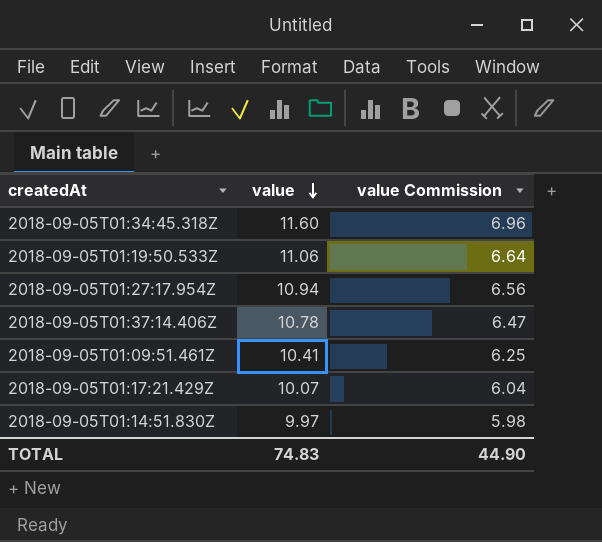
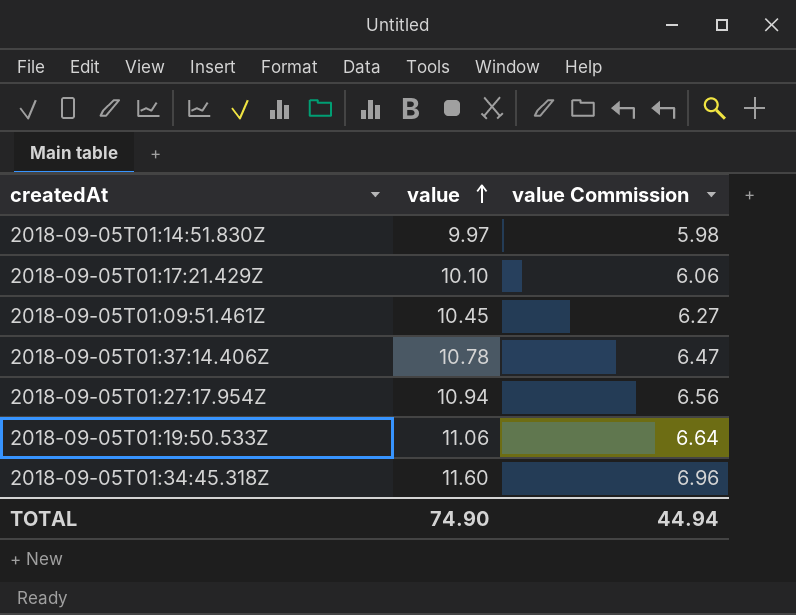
row order: value descending -> value ascending
2018-09-05T01:17:21.429Z | value: 10.07 -> 10.10
2018-09-05T01:17:21.429Z | value Commission: 6.04 -> 6.06
2018-09-05T01:09:51.461Z | value: 10.41 -> 10.45
2018-09-05T01:09:51.461Z | value Commission: 6.25 -> 6.27
TOTAL | value: 74.83 -> 74.90
TOTAL | value Commission: 44.90 -> 44.94

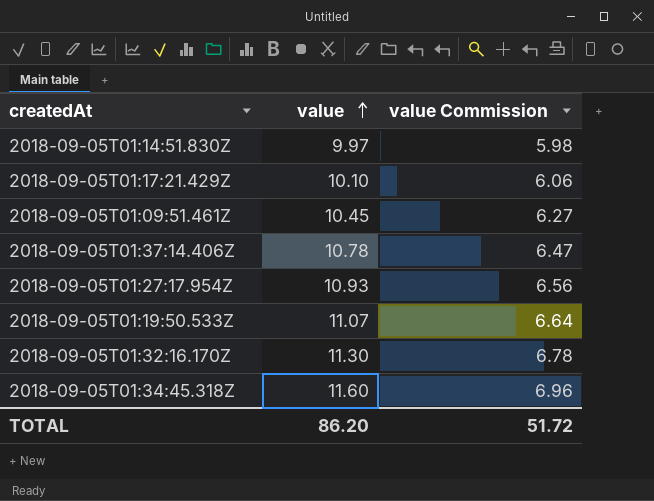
2018-09-05T01:27:17.954Z | value: 10.94 -> 10.93
2018-09-05T01:19:50.533Z | value: 11.06 -> 11.07
row 2018-09-05T01:32:16.170Z: none -> 11.30 | 6.78
TOTAL | value: 74.90 -> 86.20
TOTAL | value Commission: 44.94 -> 51.72

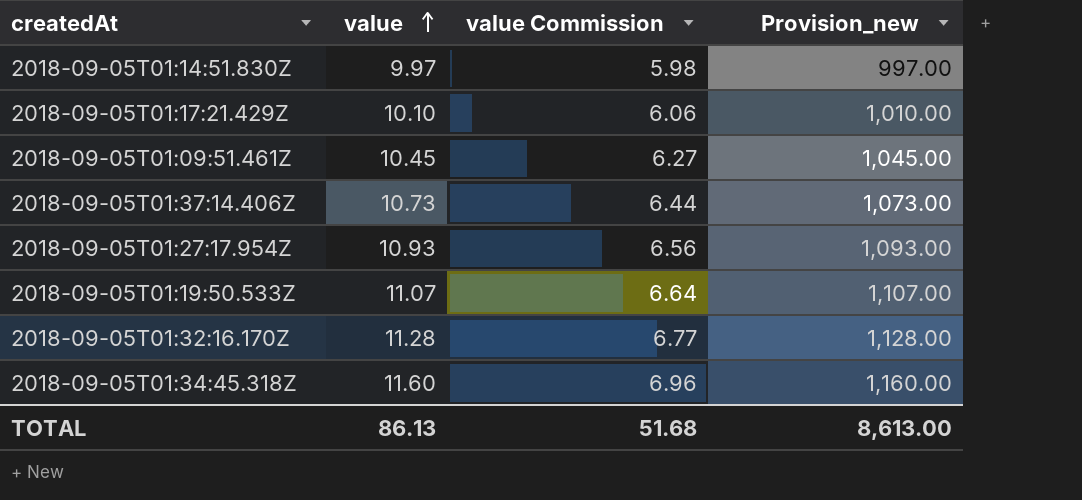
column Provision_new | formula: none -> [value] * 100
2018-09-05T01:37:14.406Z | value: 10.78 -> 10.73
2018-09-05T01:37:14.406Z | value Commission: 6.47 -> 6.44
2018-09-05T01:32:16.170Z | value: 11.30 -> 11.28
2018-09-05T01:32:16.170Z | value Commission: 6.78 -> 6.77
TOTAL | value: 86.20 -> 86.13
TOTAL | value Commission: 51.72 -> 51.68

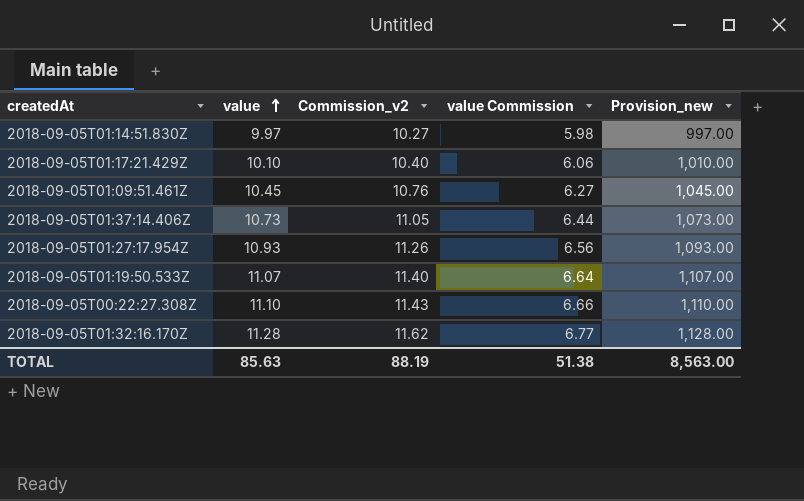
column Commission_v2 | formula: none -> [value] * 1.03
row 2018-09-05T01:34:45.318Z: 11.60 | 6.96 | 1,160.00 -> none
row 2018-09-05T00:22:27.308Z: none -> 11.10 | 11.43 | 6.66 | 1,110.00
TOTAL | value: 86.13 -> 85.63
TOTAL | value Commission: 51.68 -> 51.38
TOTAL | Provision_new: 8,613.00 -> 8,563.00

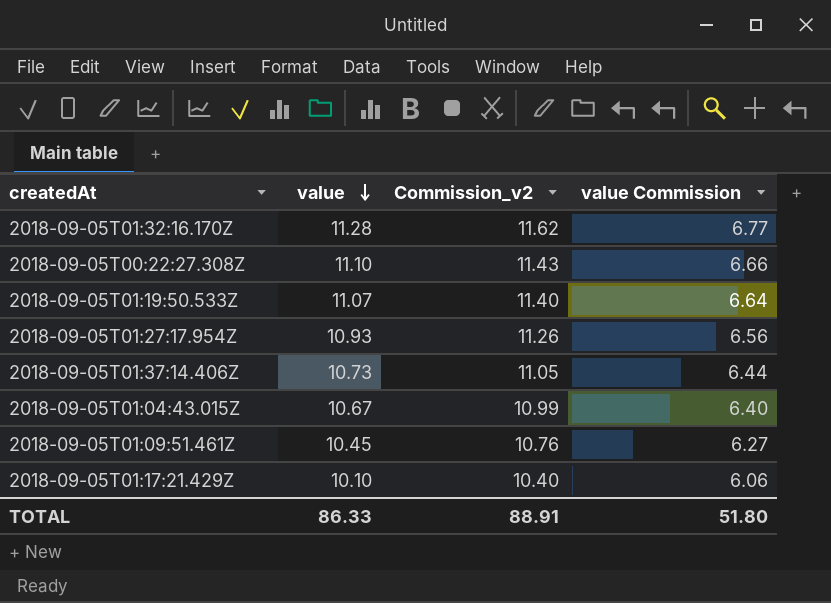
row order: value ascending -> value descending
column Provision_new | formula: [value] * 100 -> none
row 2018-09-05T01:14:51.830Z: 9.97 | 10.27 | 5.98 | 997.00 -> none
row 2018-09-05T01:04:43.015Z: none -> 10.67 | 10.99 | 6.40
TOTAL | value: 85.63 -> 86.33
TOTAL | Commission_v2: 88.19 -> 88.91
TOTAL | value Commission: 51.38 -> 51.80

